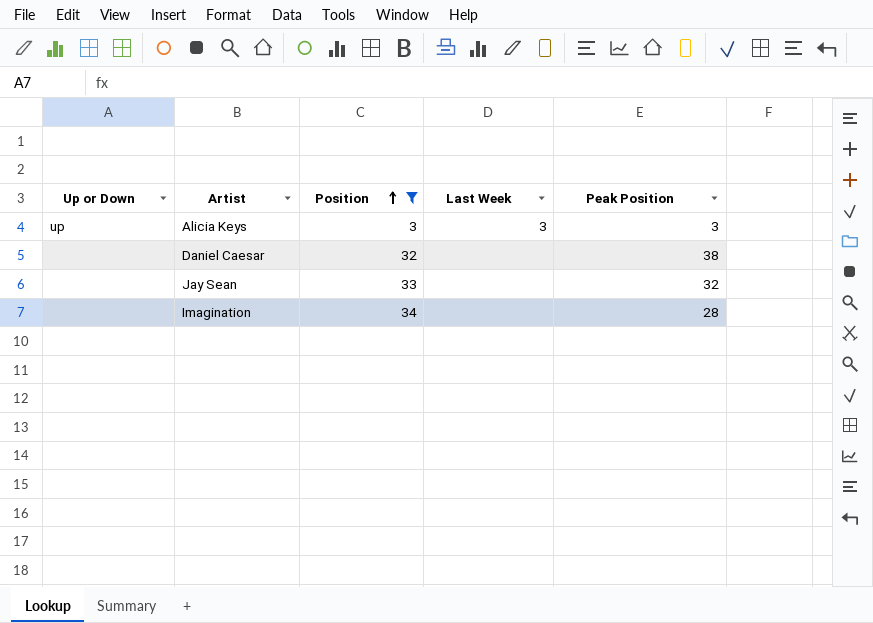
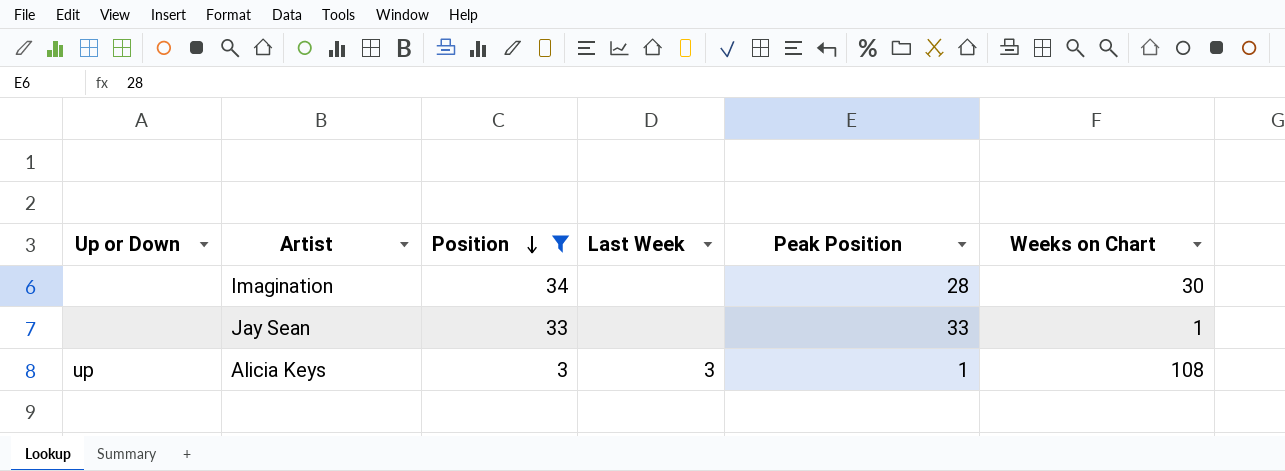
row order: Position ascending -> Position descending
column Weeks on Chart | position: none -> 6
row Daniel Caesar: none | 32 | none | 38 -> none
Jay Sean | Peak Position: 32 -> 33
Alicia Keys | Peak Position: 3 -> 1

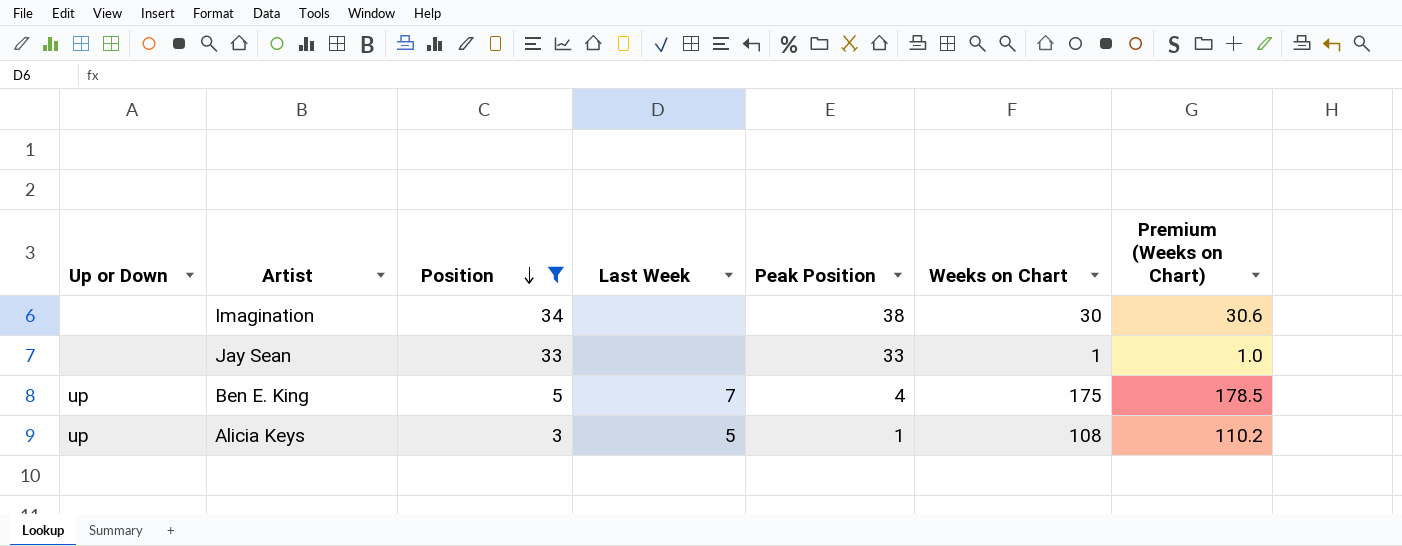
column Premium (Weeks on Chart) | formula: none -> [Weeks on Chart] * 1.02
Imagination | Peak Position: 28 -> 38
row Ben E. King: none -> up | 5 | 7 | 4 | 175 | 178.5
Alicia Keys | Last Week: 3 -> 5

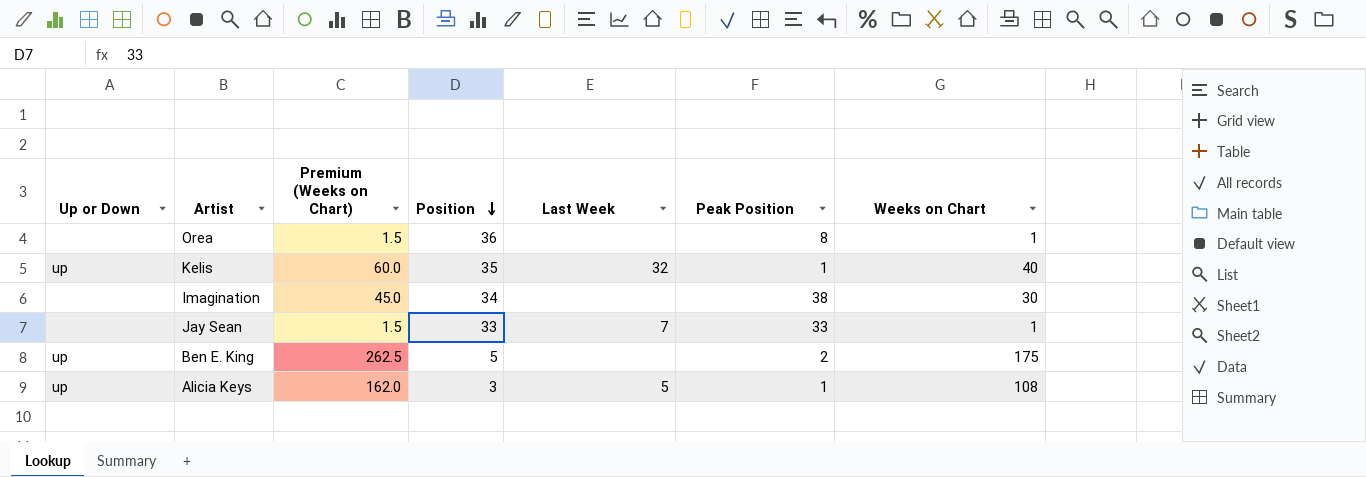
filter: Position <= 34 -> none
column Premium (Weeks on Chart) | formula: [Weeks on Chart] * 1.02 -> [Weeks on Chart] * 1.5
column Premium (Weeks on Chart) | position: 7 -> 3
Jay Sean | Last Week: none -> 7
Ben E. King | Last Week: 7 -> none
Ben E. King | Peak Position: 4 -> 2

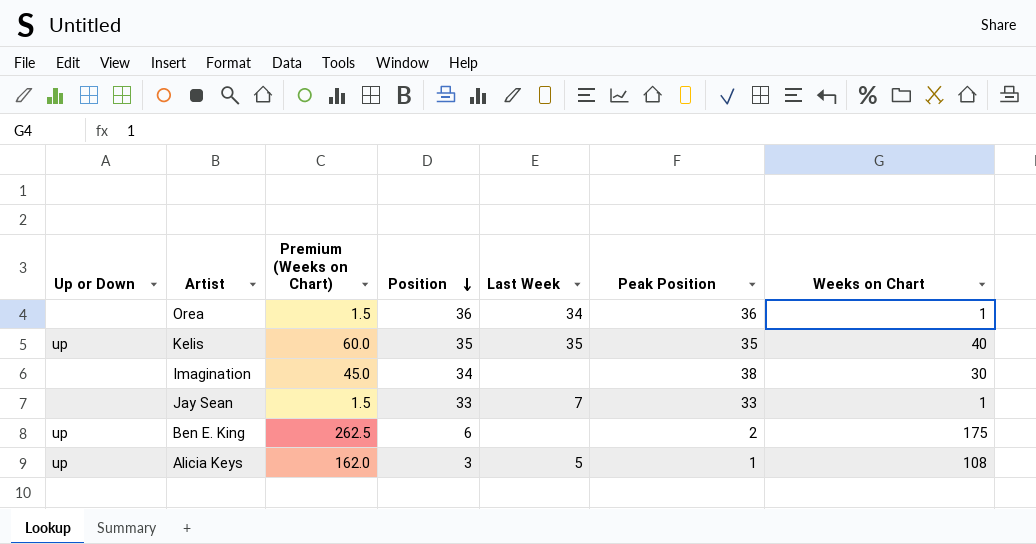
Orea | Last Week: none -> 34
Orea | Peak Position: 8 -> 36
Kelis | Last Week: 32 -> 35
Kelis | Peak Position: 1 -> 35
Ben E. King | Position: 5 -> 6

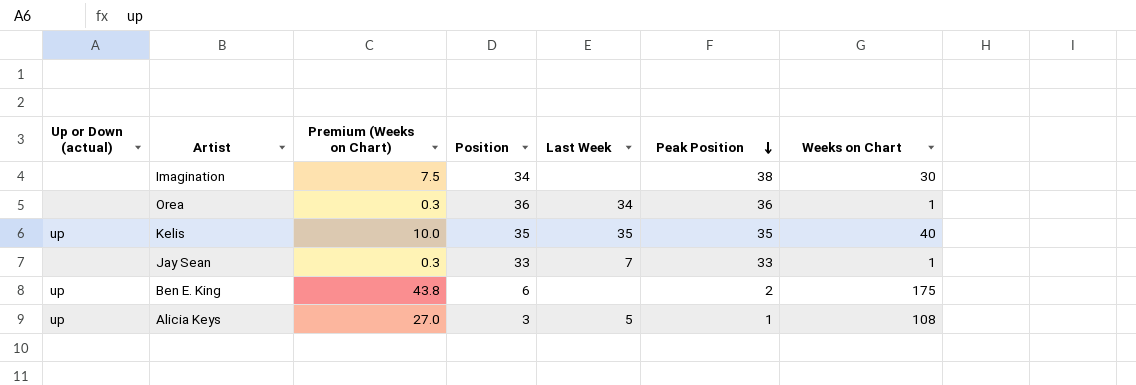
row order: Position descending -> Peak Position descending
column name: Up or Down -> Up or Down (actual)
column Premium (Weeks on Chart) | formula: [Weeks on Chart] * 1.5 -> [Weeks on Chart] * 0.25

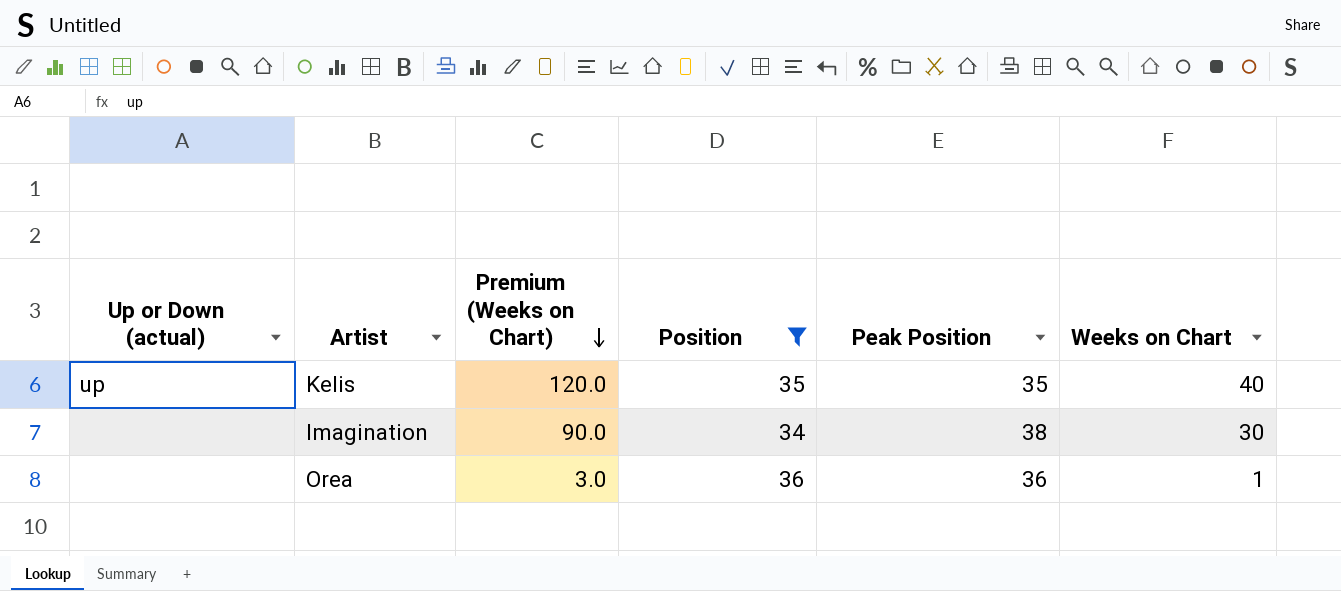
filter: none -> Position >= 34
row order: Peak Position descending -> Premium (Weeks on Chart) descending
column Last Week | position: 5 -> none
column Premium (Weeks on Chart) | formula: [Weeks on Chart] * 0.25 -> [Weeks on Chart] * 3

